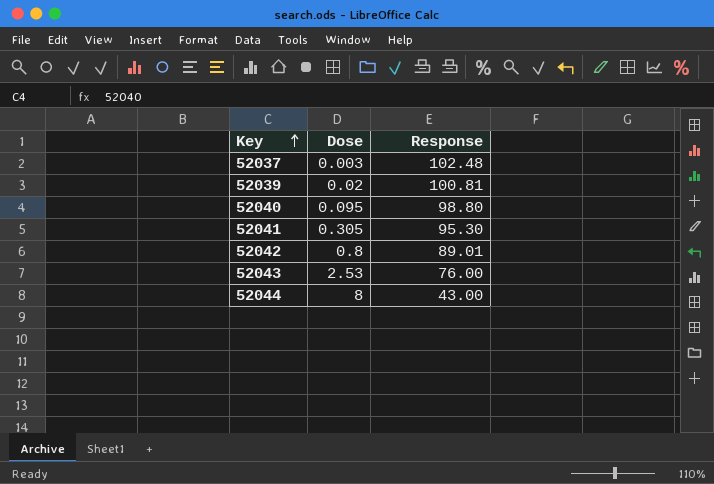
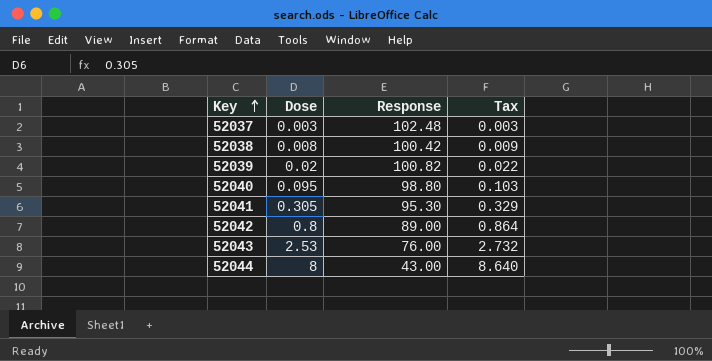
column Tax | formula: none -> [Dose] * 1.08
row 52038: none -> 0.008 | 100.42 | 0.009
52039 | Response: 100.81 -> 100.82
52042 | Response: 89.01 -> 89.00

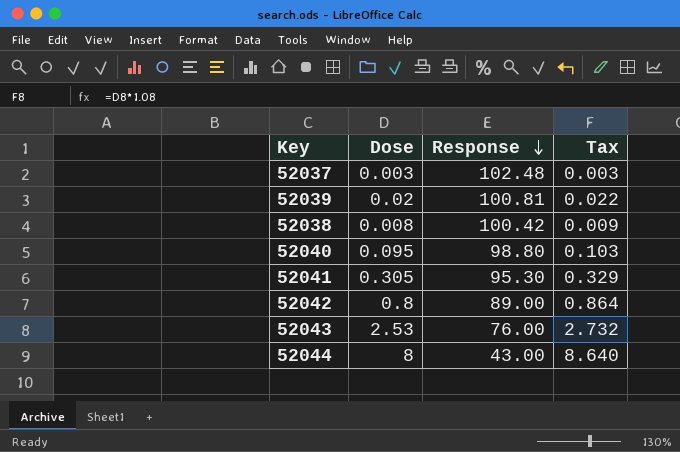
row order: Key ascending -> Response descending
52039 | Response: 100.82 -> 100.81

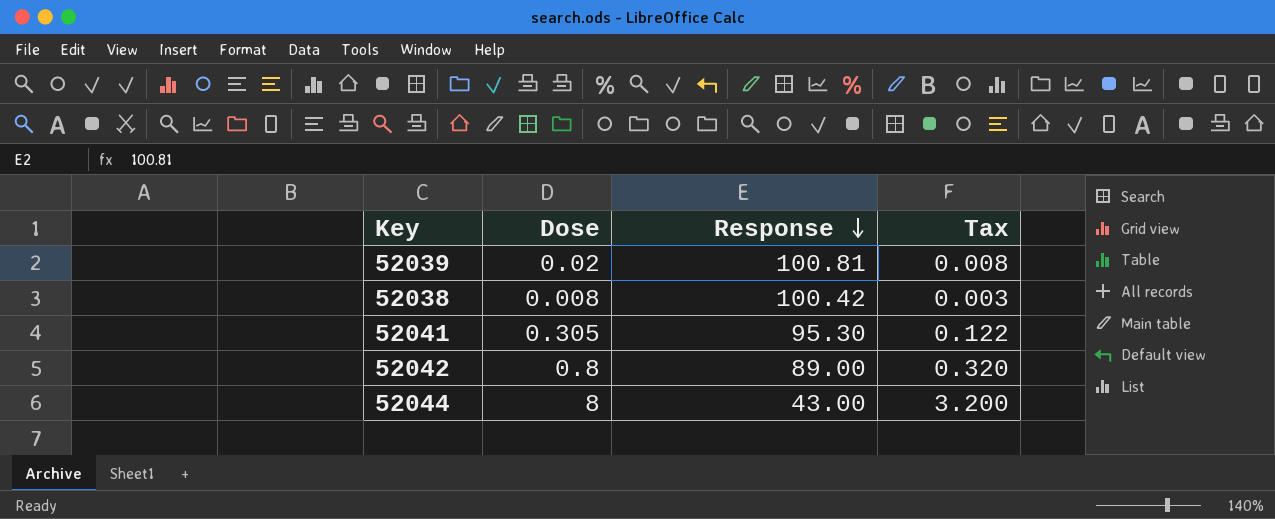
column Tax | formula: [Dose] * 1.08 -> [Dose] * 0.4
row 52037: 0.003 | 102.48 | 0.003 -> none
row 52040: 0.095 | 98.80 | 0.103 -> none
row 52043: 2.53 | 76.00 | 2.732 -> none

